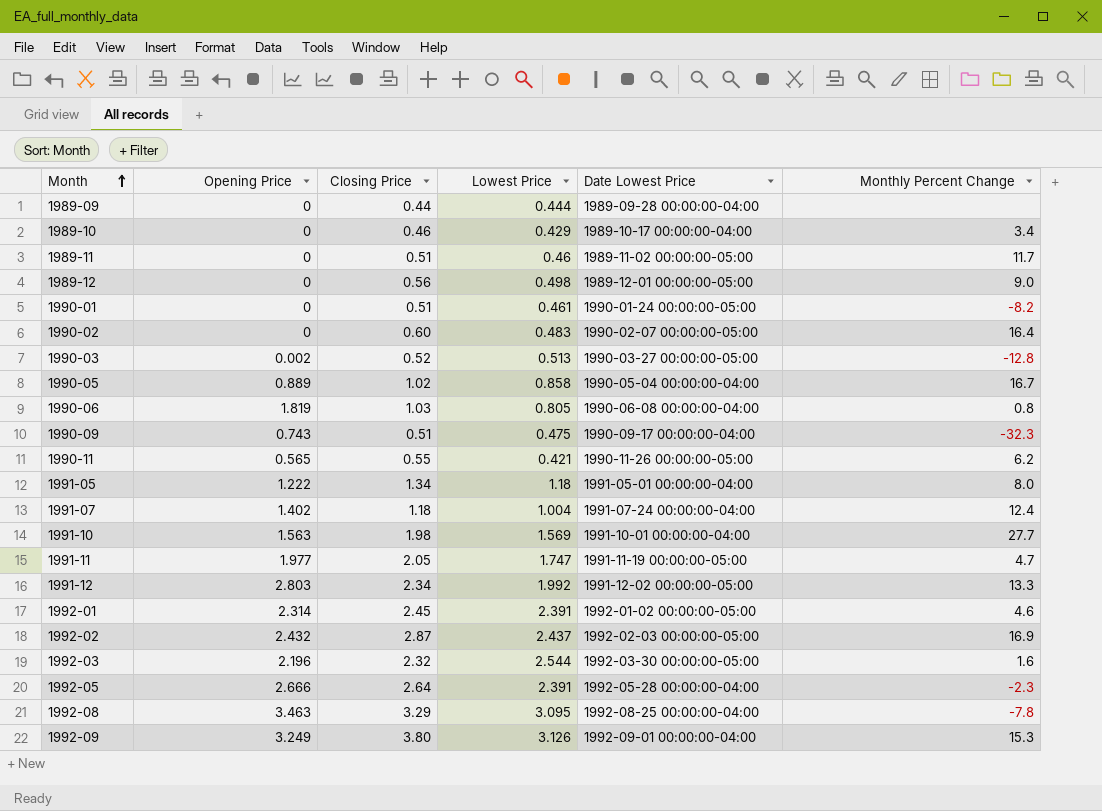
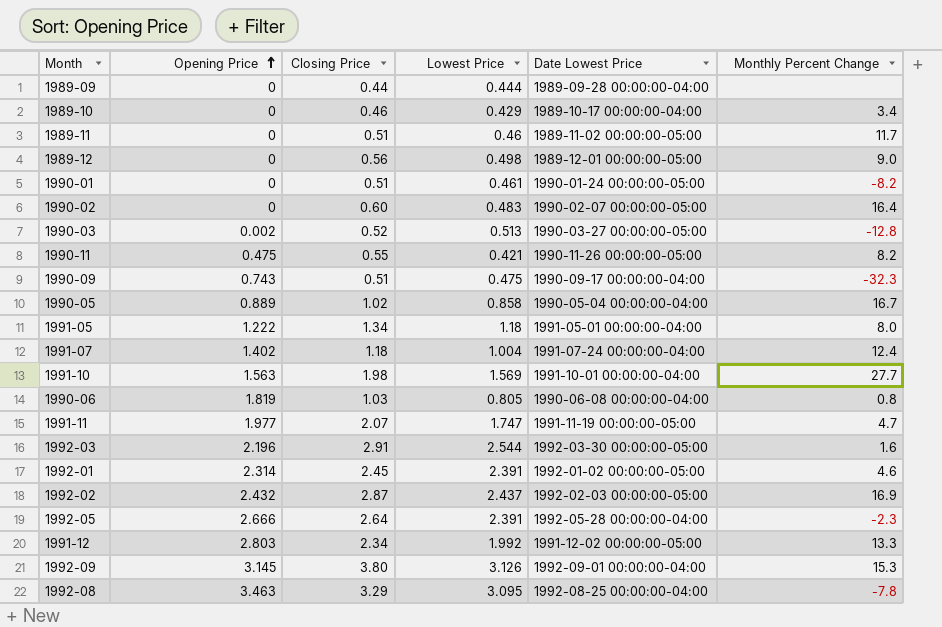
row order: Month ascending -> Opening Price ascending
1990-11 | Opening Price: 0.565 -> 0.475
1990-11 | Monthly Percent Change: 6.2 -> 8.2
1991-11 | Closing Price: 2.05 -> 2.07
1992-03 | Closing Price: 2.32 -> 2.91
1992-09 | Opening Price: 3.249 -> 3.145

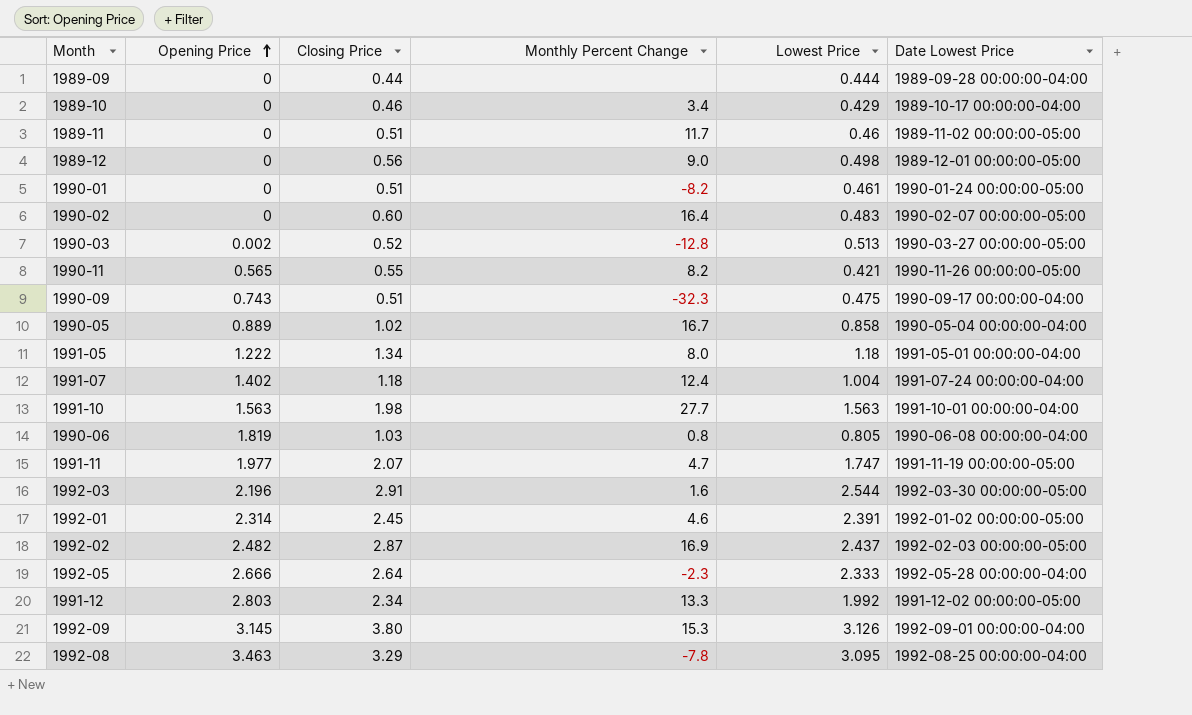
column Monthly Percent Change | position: 6 -> 4
1990-11 | Opening Price: 0.475 -> 0.565
1991-10 | Lowest Price: 1.569 -> 1.563
1992-02 | Opening Price: 2.432 -> 2.482
1992-05 | Lowest Price: 2.391 -> 2.333

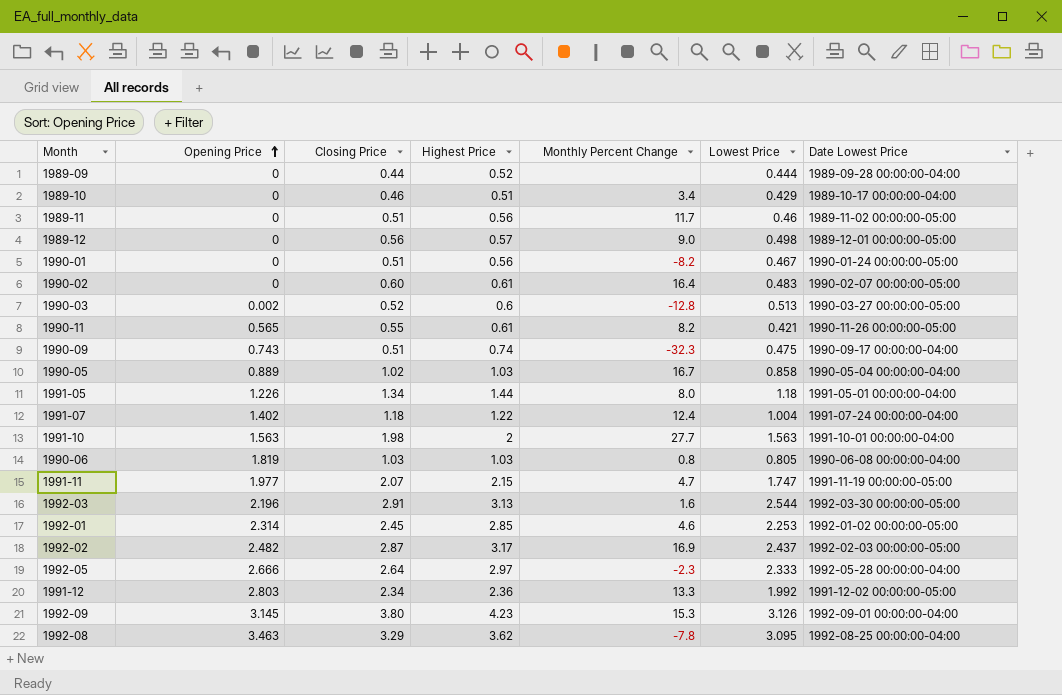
column Highest Price | position: none -> 4
1990-01 | Lowest Price: 0.461 -> 0.467
1991-05 | Opening Price: 1.222 -> 1.226
1992-01 | Lowest Price: 2.391 -> 2.253

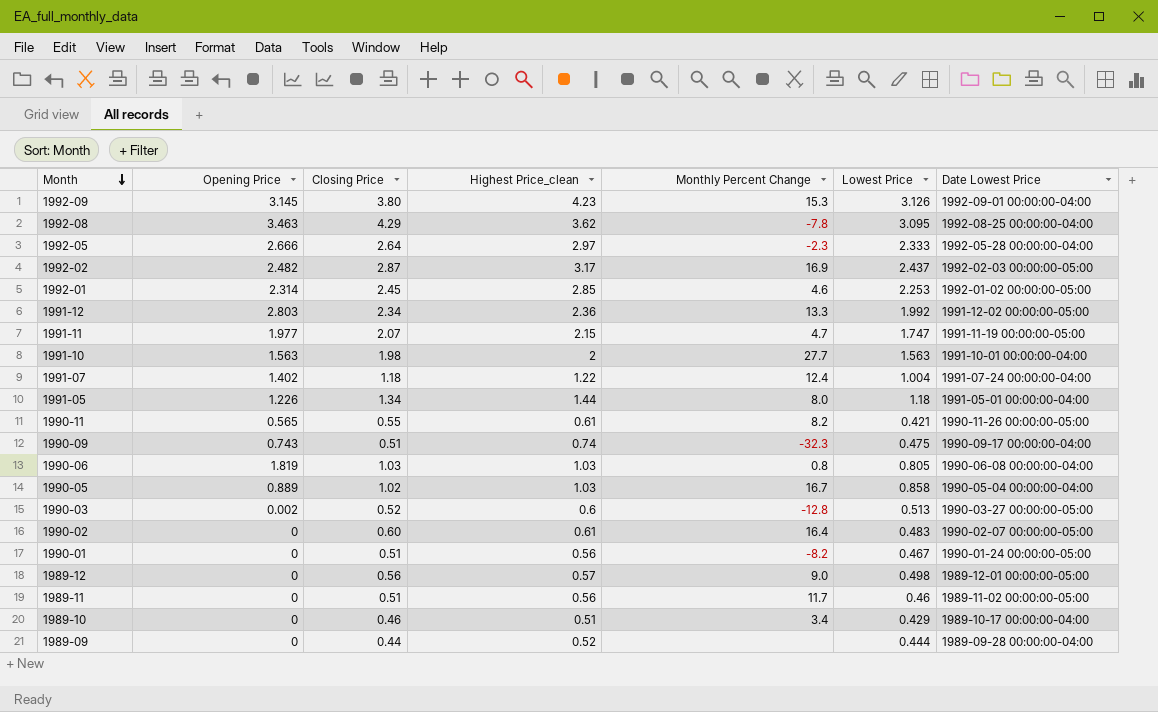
row order: Opening Price ascending -> Month descending
column name: Highest Price -> Highest Price_clean
row 1992-03: 2.196 | 2.91 | 3.13 | 1.6 | 2.544 | 1992-03-30 00:00:00-05:00 -> none
1992-08 | Closing Price: 3.29 -> 4.29

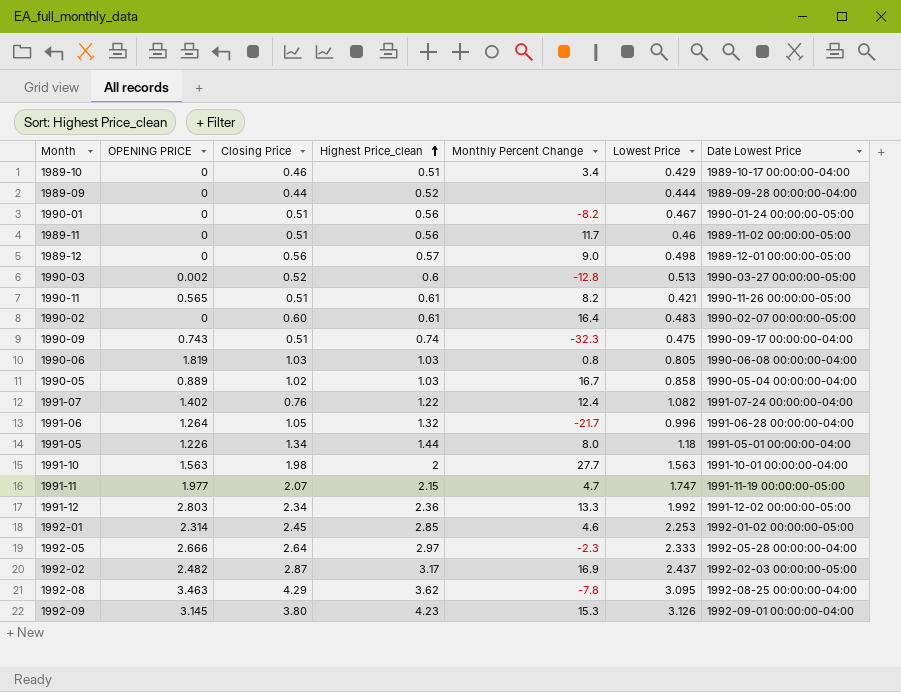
row order: Month descending -> Highest Price_clean ascending
column name: Opening Price -> OPENING PRICE
1990-11 | Closing Price: 0.55 -> 0.51
1991-07 | Closing Price: 1.18 -> 0.76
1991-07 | Lowest Price: 1.004 -> 1.082
row 1991-06: none -> 1.264 | 1.05 | 1.32 | -21.7 | 0.996 | 1991-06-28 00:00:00-04:00

